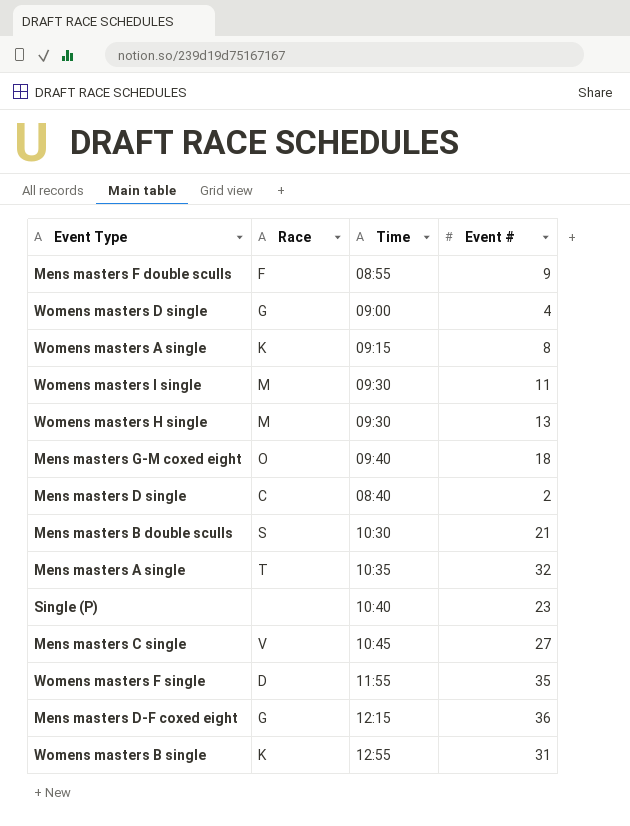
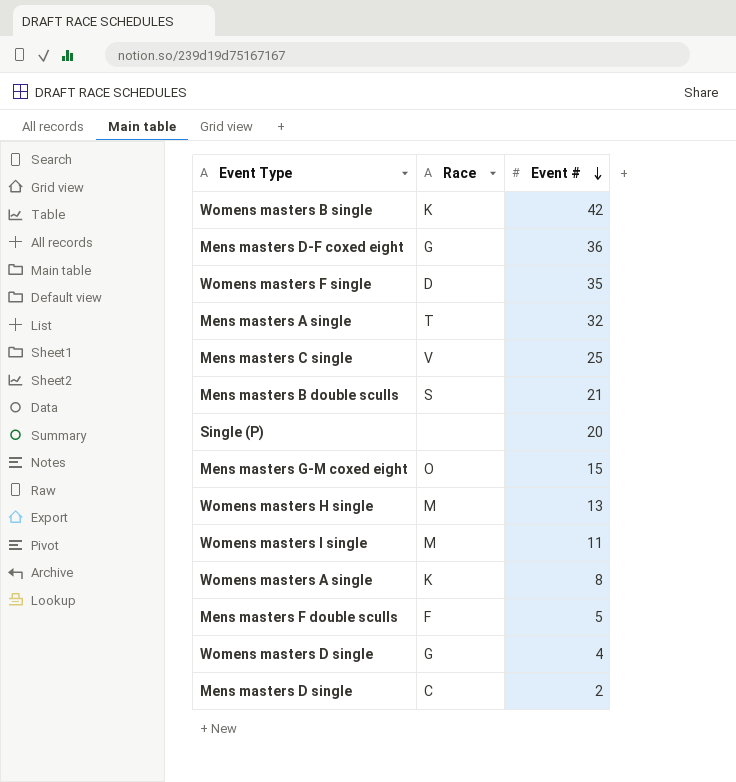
row order: none -> Event # descending
column Time | position: 3 -> none
Womens masters B single | Event #: 31 -> 42
Mens masters C single | Event #: 27 -> 25
Single (P) | Event #: 23 -> 20
Mens masters G-M coxed eight | Event #: 18 -> 15
Mens masters F double sculls | Event #: 9 -> 5

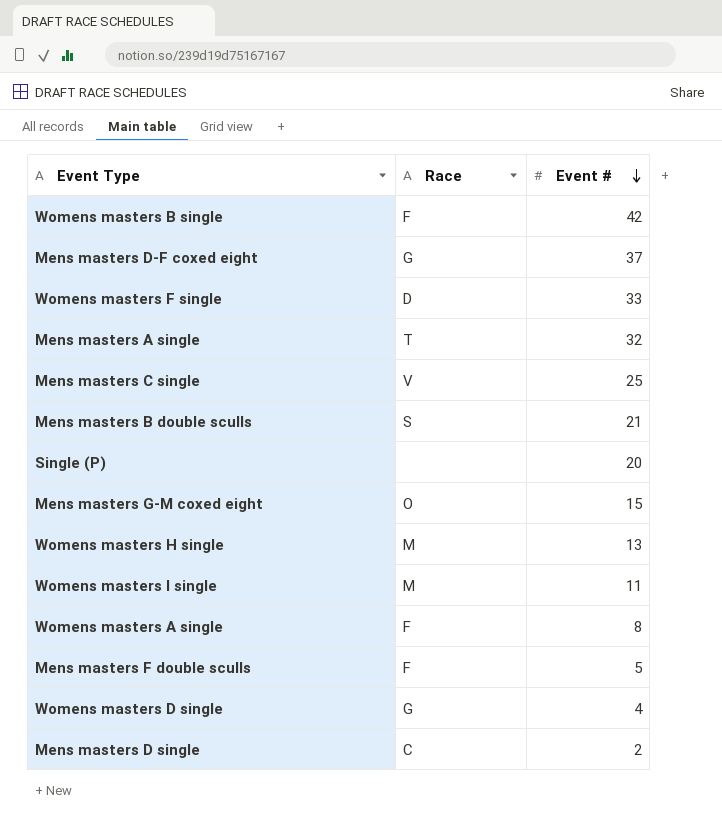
Womens masters B single | Race: K -> F
Mens masters D-F coxed eight | Event #: 36 -> 37
Womens masters F single | Event #: 35 -> 33
Womens masters A single | Race: K -> F

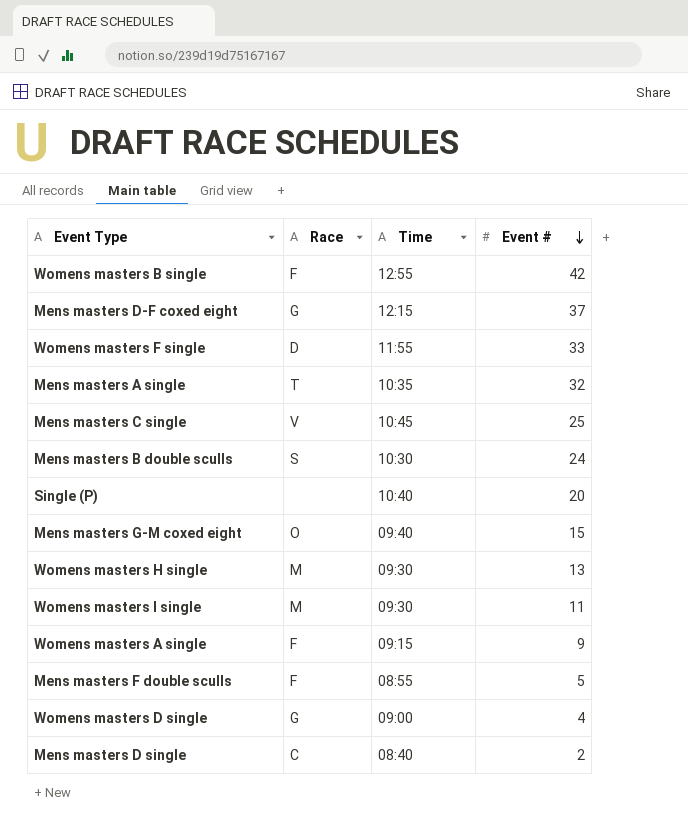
column Time | position: none -> 3
Mens masters B double sculls | Event #: 21 -> 24
Womens masters A single | Event #: 8 -> 9

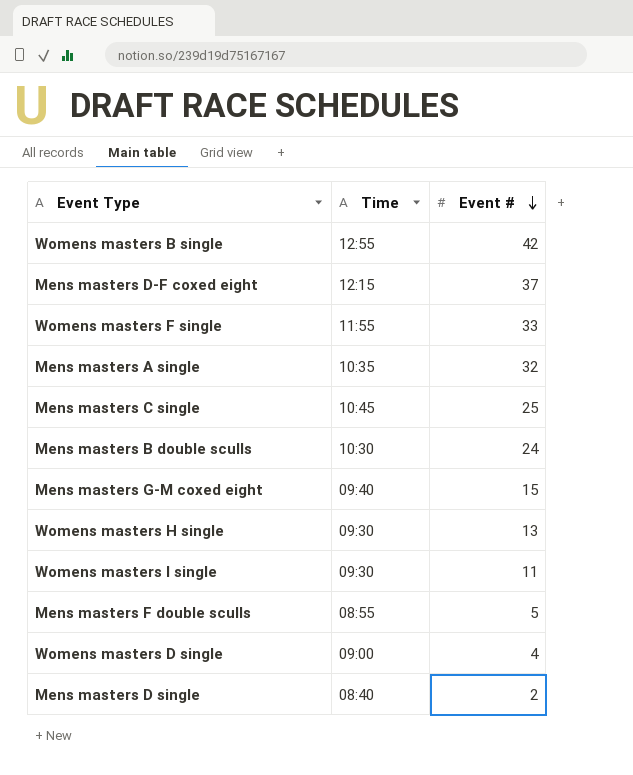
column Race | position: 2 -> none
row Single (P): none | 10:40 | 20 -> none
row Womens masters A single: F | 09:15 | 9 -> none

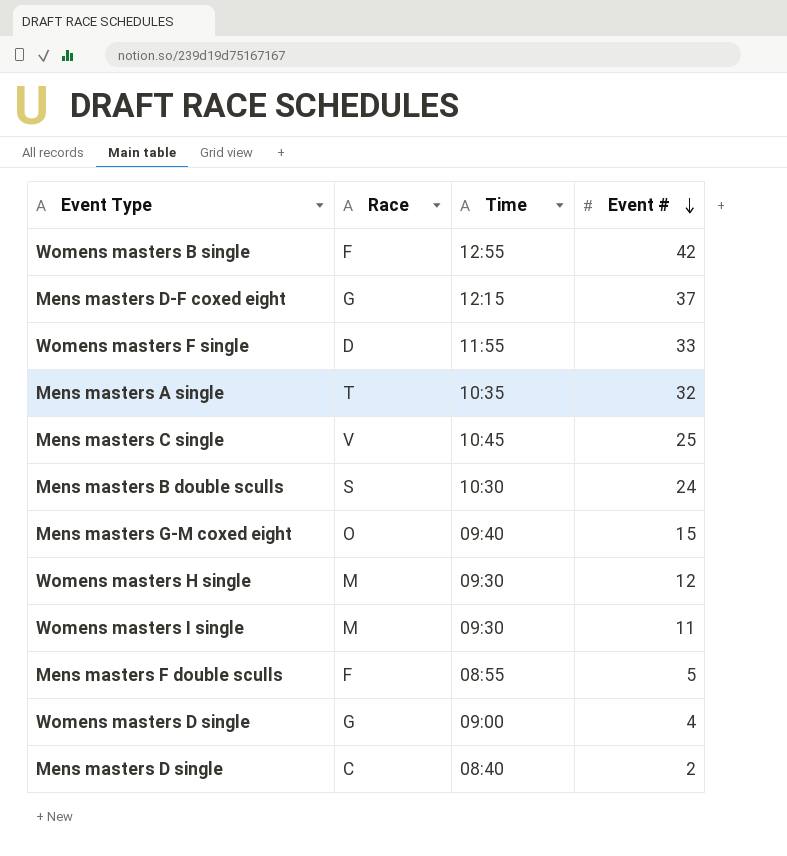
column Race | position: none -> 2
Womens masters H single | Event #: 13 -> 12

